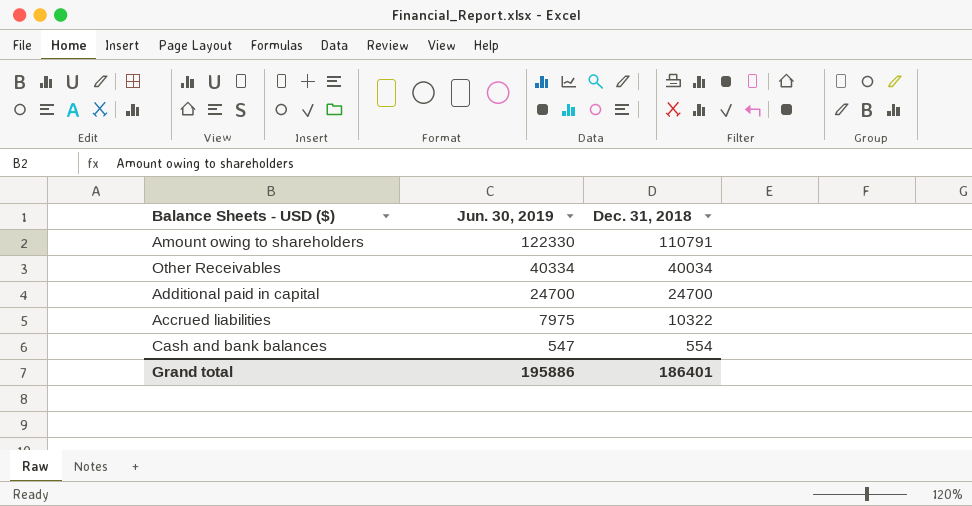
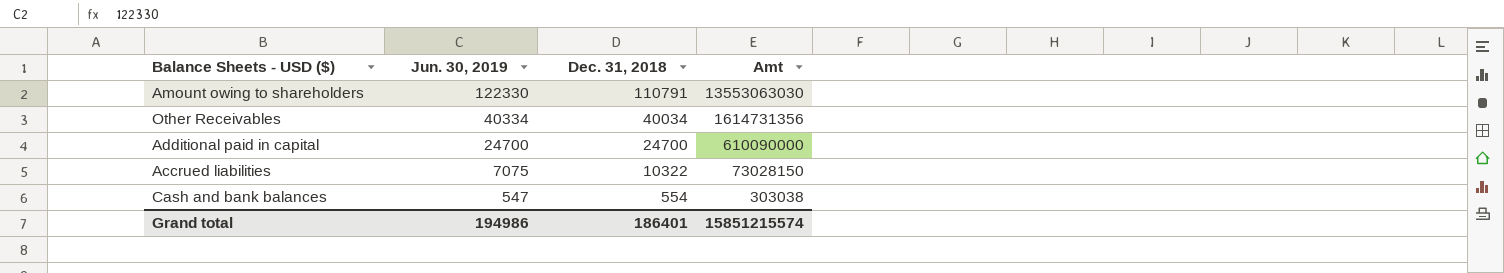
column Amt | formula: none -> [Jun. 30, 2019] * [Dec. 31, 2018]
Accrued liabilities | Jun. 30, 2019: 7975 -> 7075
Grand total | Jun. 30, 2019: 195886 -> 194986

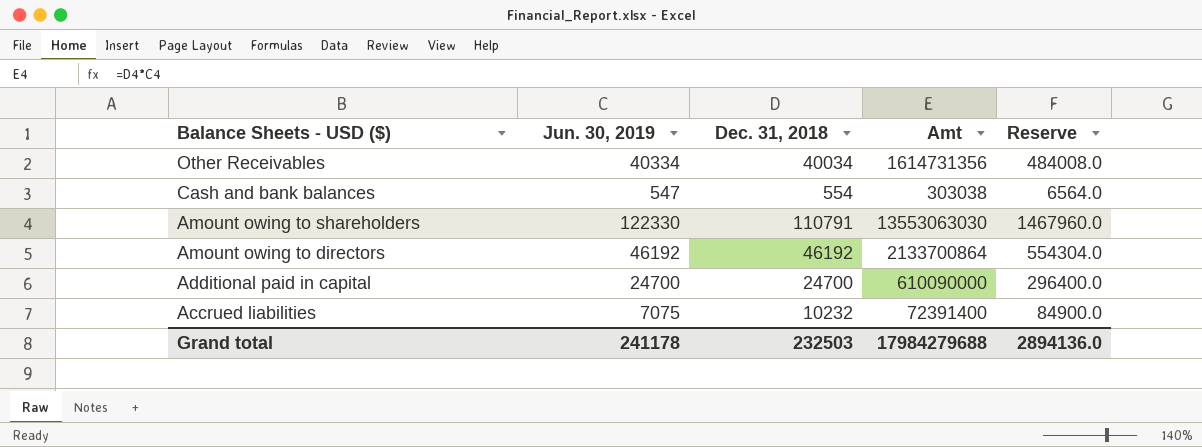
row order: Jun. 30, 2019 descending -> Balance Sheets - USD ($) descending
column Reserve | formula: none -> [Jun. 30, 2019] * 12
row Amount owing to directors: none -> 46192 | 46192 | 2133700864 | 554304.0
Accrued liabilities | Dec. 31, 2018: 10322 -> 10232
Accrued liabilities | Amt: 73028150 -> 72391400
Grand total | Jun. 30, 2019: 194986 -> 241178
Grand total | Dec. 31, 2018: 186401 -> 232503
Grand total | Amt: 15851215574 -> 17984279688

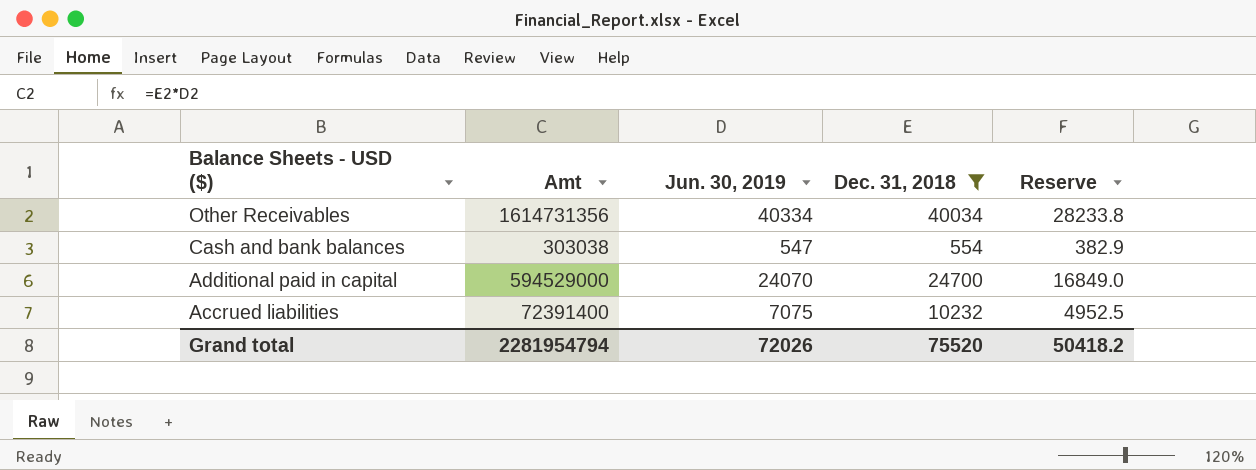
filter: none -> Dec. 31, 2018 <= 40034
column Amt | position: 4 -> 2
column Reserve | formula: [Jun. 30, 2019] * 12 -> [Jun. 30, 2019] * 0.7
Additional paid in capital | Amt: 610090000 -> 594529000
Additional paid in capital | Jun. 30, 2019: 24700 -> 24070
Grand total | Amt: 17984279688 -> 2281954794
Grand total | Jun. 30, 2019: 241178 -> 72026
Grand total | Dec. 31, 2018: 232503 -> 75520
Grand total | Reserve: 2894136.0 -> 50418.2

